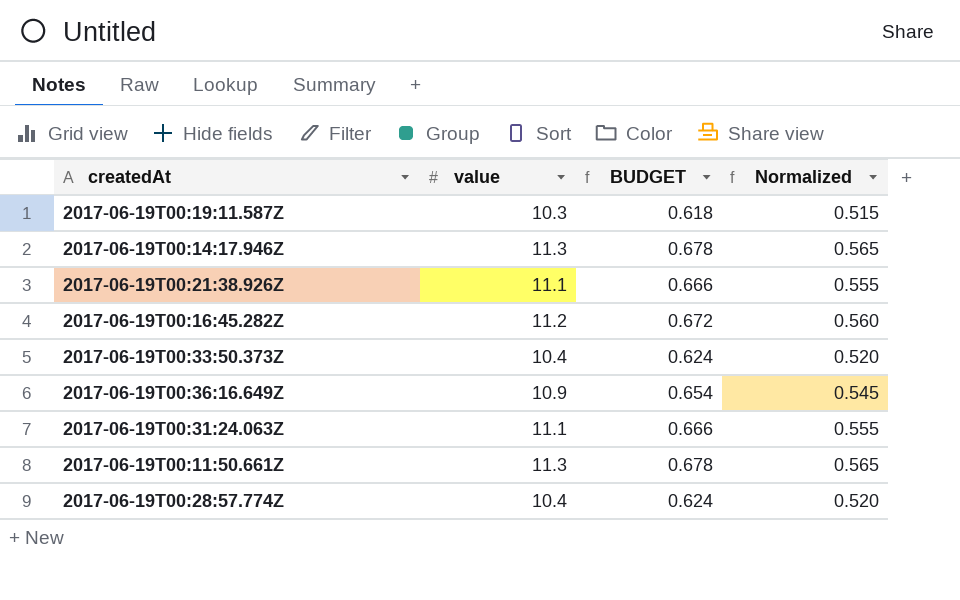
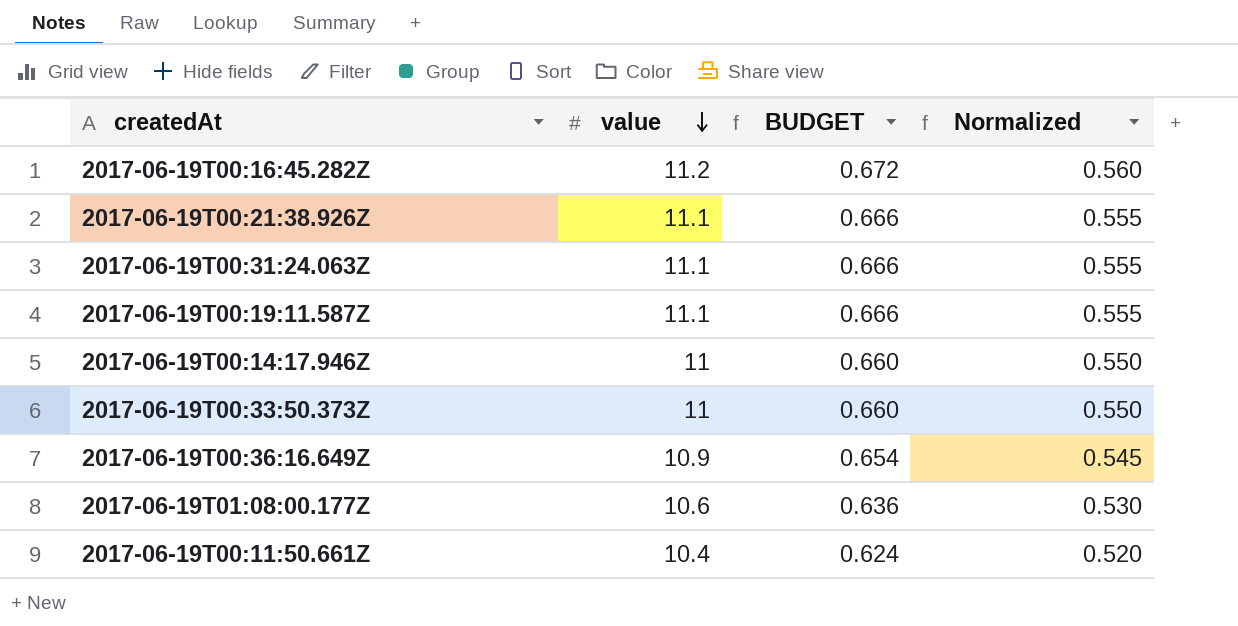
row order: none -> value descending
row 2017-06-19T00:28:57.774Z: 10.4 | 0.624 | 0.520 -> none
2017-06-19T00:19:11.587Z | value: 10.3 -> 11.1
2017-06-19T00:19:11.587Z | BUDGET: 0.618 -> 0.666
2017-06-19T00:19:11.587Z | Normalized: 0.515 -> 0.555
2017-06-19T00:14:17.946Z | value: 11.3 -> 11
2017-06-19T00:14:17.946Z | BUDGET: 0.678 -> 0.660
2017-06-19T00:14:17.946Z | Normalized: 0.565 -> 0.550
2017-06-19T00:33:50.373Z | value: 10.4 -> 11
2017-06-19T00:33:50.373Z | BUDGET: 0.624 -> 0.660
2017-06-19T00:33:50.373Z | Normalized: 0.520 -> 0.550
row 2017-06-19T01:08:00.177Z: none -> 10.6 | 0.636 | 0.530
2017-06-19T00:11:50.661Z | value: 11.3 -> 10.4
2017-06-19T00:11:50.661Z | BUDGET: 0.678 -> 0.624
2017-06-19T00:11:50.661Z | Normalized: 0.565 -> 0.520

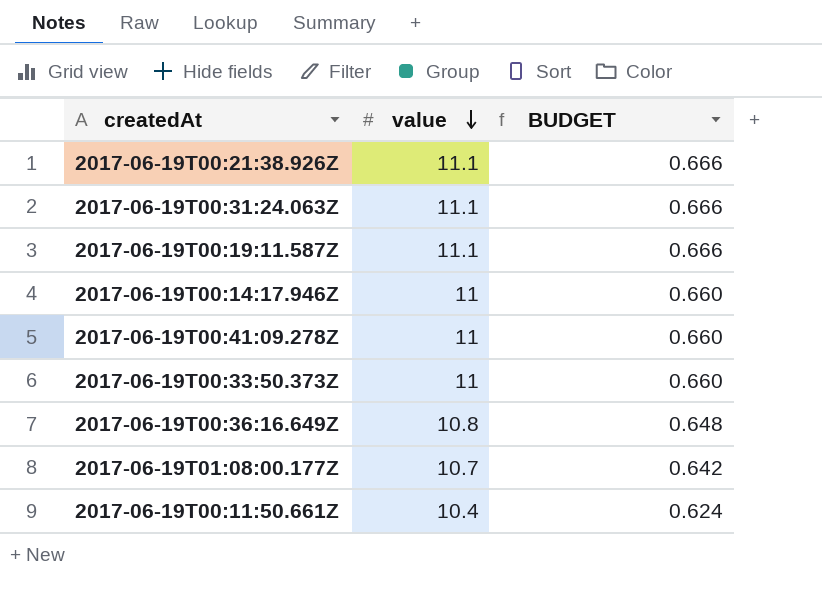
column Normalized | formula: [value] * 0.05 -> none
row 2017-06-19T00:16:45.282Z: 11.2 | 0.672 | 0.560 -> none
row 2017-06-19T00:41:09.278Z: none -> 11 | 0.660
2017-06-19T00:36:16.649Z | value: 10.9 -> 10.8
2017-06-19T00:36:16.649Z | BUDGET: 0.654 -> 0.648
2017-06-19T01:08:00.177Z | value: 10.6 -> 10.7
2017-06-19T01:08:00.177Z | BUDGET: 0.636 -> 0.642

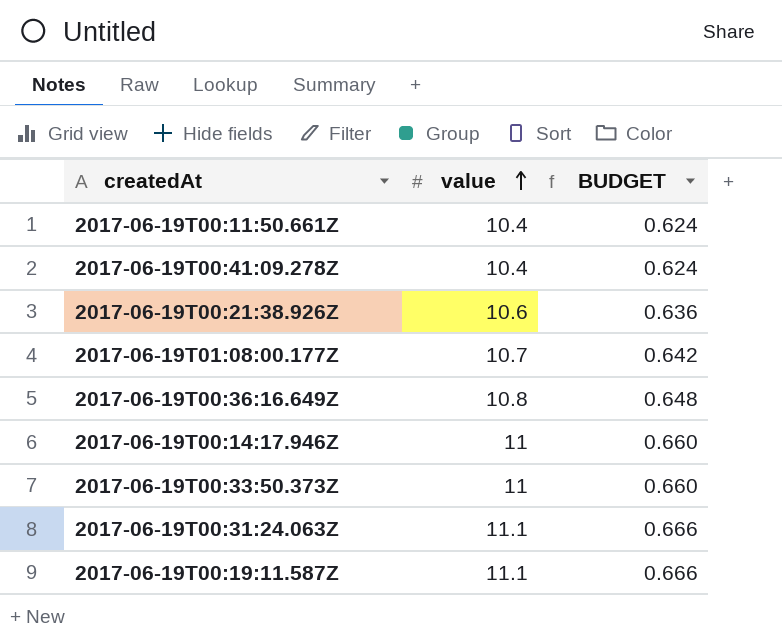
row order: value descending -> value ascending
2017-06-19T00:41:09.278Z | value: 11 -> 10.4
2017-06-19T00:41:09.278Z | BUDGET: 0.660 -> 0.624
2017-06-19T00:21:38.926Z | value: 11.1 -> 10.6
2017-06-19T00:21:38.926Z | BUDGET: 0.666 -> 0.636

